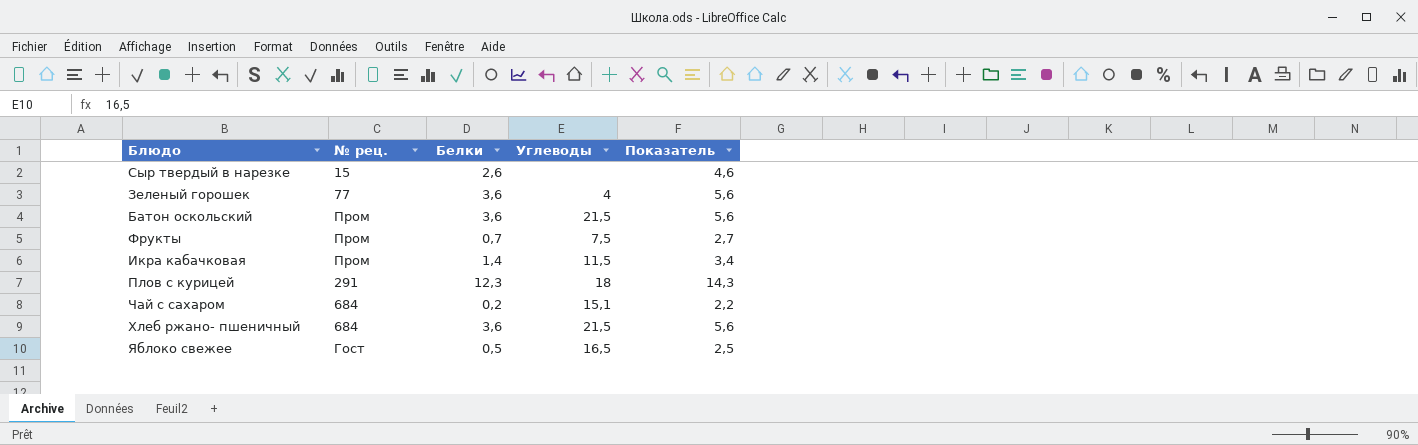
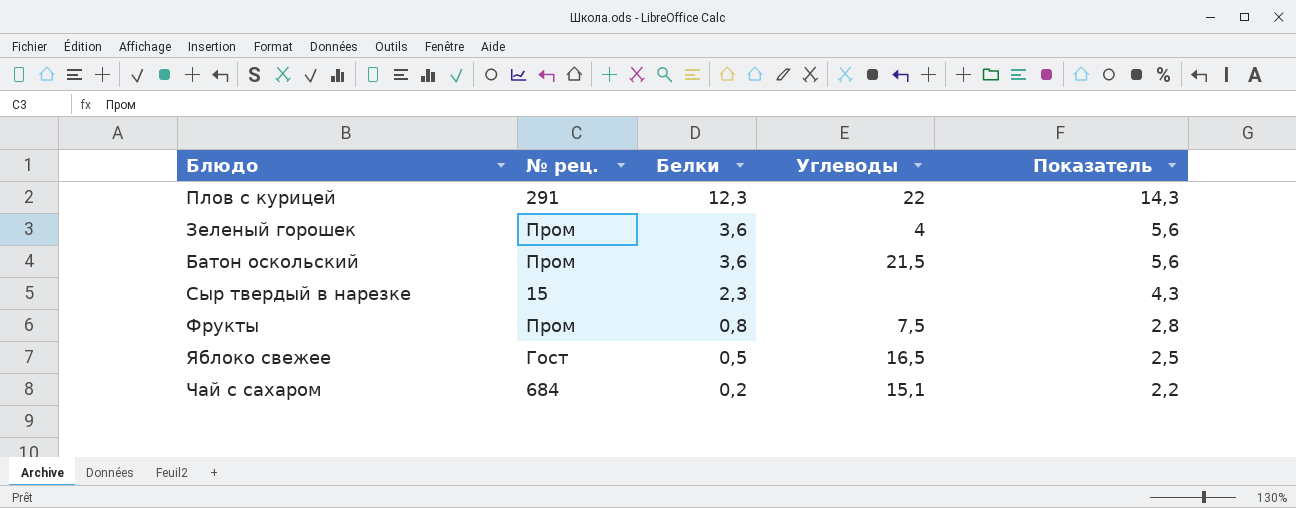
row order: none -> Белки descending
row Икра кабачковая: Пром | 1,4 | 11,5 | 3,4 -> none
row Хлеб ржано- пшеничный: 684 | 3,6 | 21,5 | 5,6 -> none
Плов с курицей | Углеводы: 18 -> 22
Зеленый горошек | № рец.: 77 -> Пром
Сыр твердый в нарезке | Белки: 2,6 -> 2,3
Сыр твердый в нарезке | Показатель: 4,6 -> 4,3
Фрукты | Белки: 0,7 -> 0,8
Фрукты | Показатель: 2,7 -> 2,8

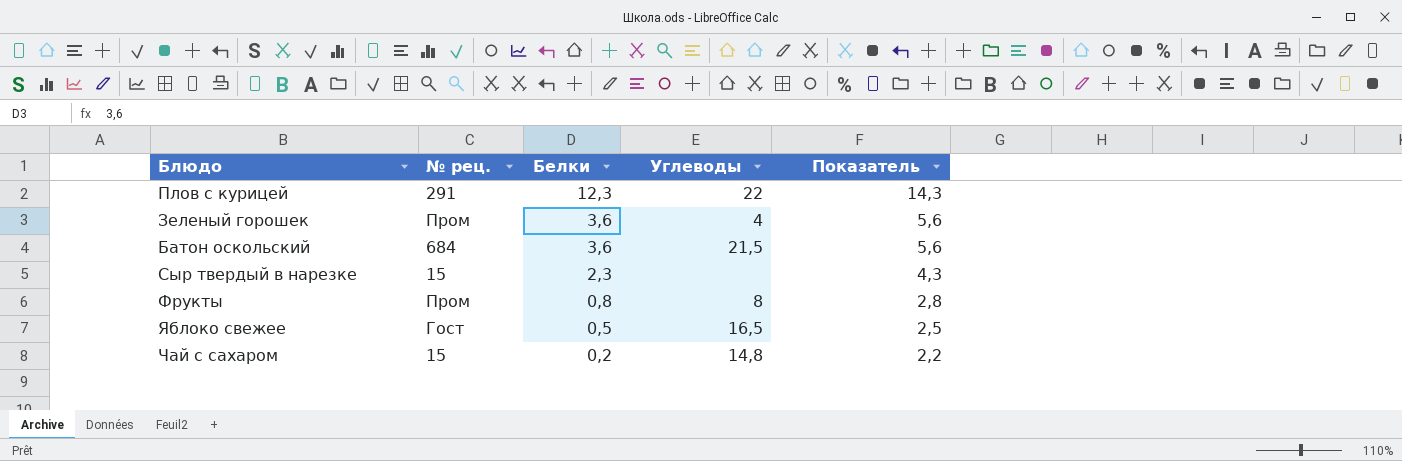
Батон оскольский | № рец.: Пром -> 684
Фрукты | Углеводы: 7,5 -> 8
Чай с сахаром | № рец.: 684 -> 15
Чай с сахаром | Углеводы: 15,1 -> 14,8

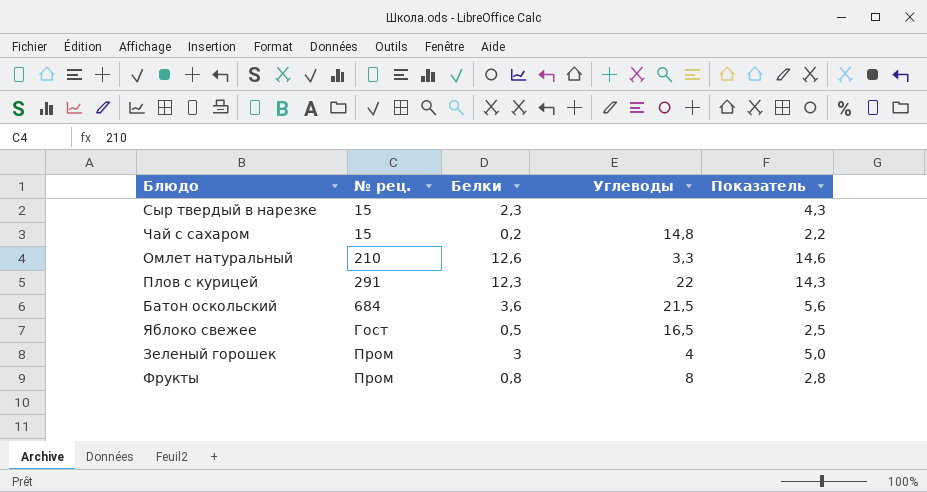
row order: Белки descending -> № рец. ascending
row Омлет натуральный: none -> 210 | 12,6 | 3,3 | 14,6
Зеленый горошек | Белки: 3,6 -> 3
Зеленый горошек | Показатель: 5,6 -> 5,0

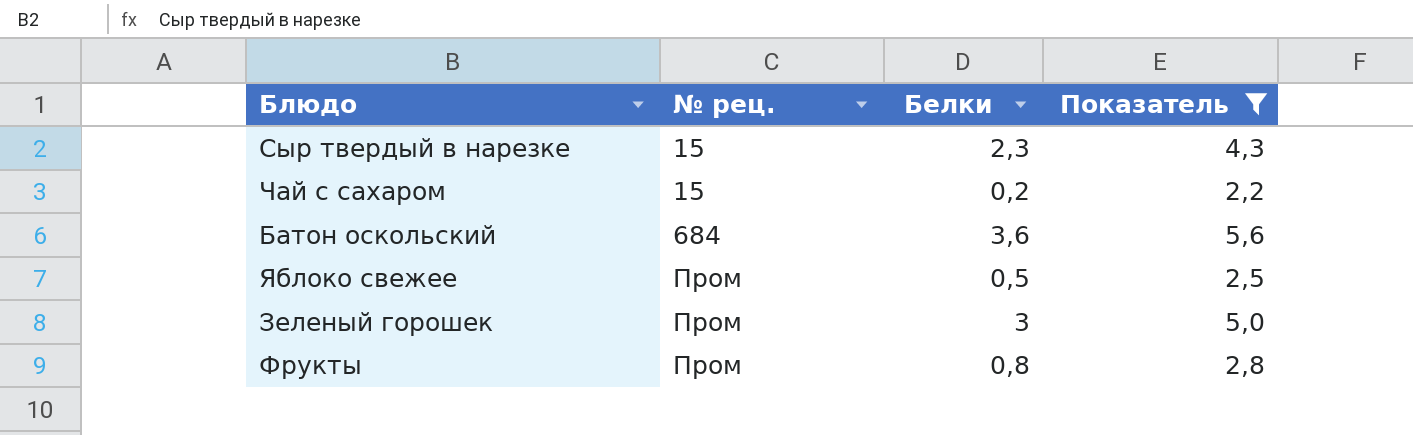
filter: none -> Показатель <= 5,6
column Углеводы | position: 4 -> none
Яблоко свежее | № рец.: Гост -> Пром

